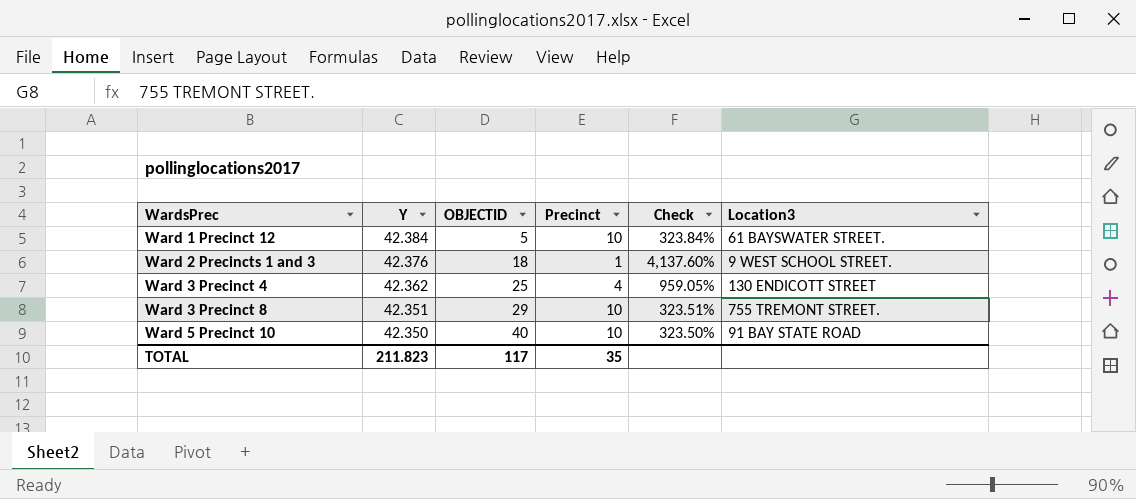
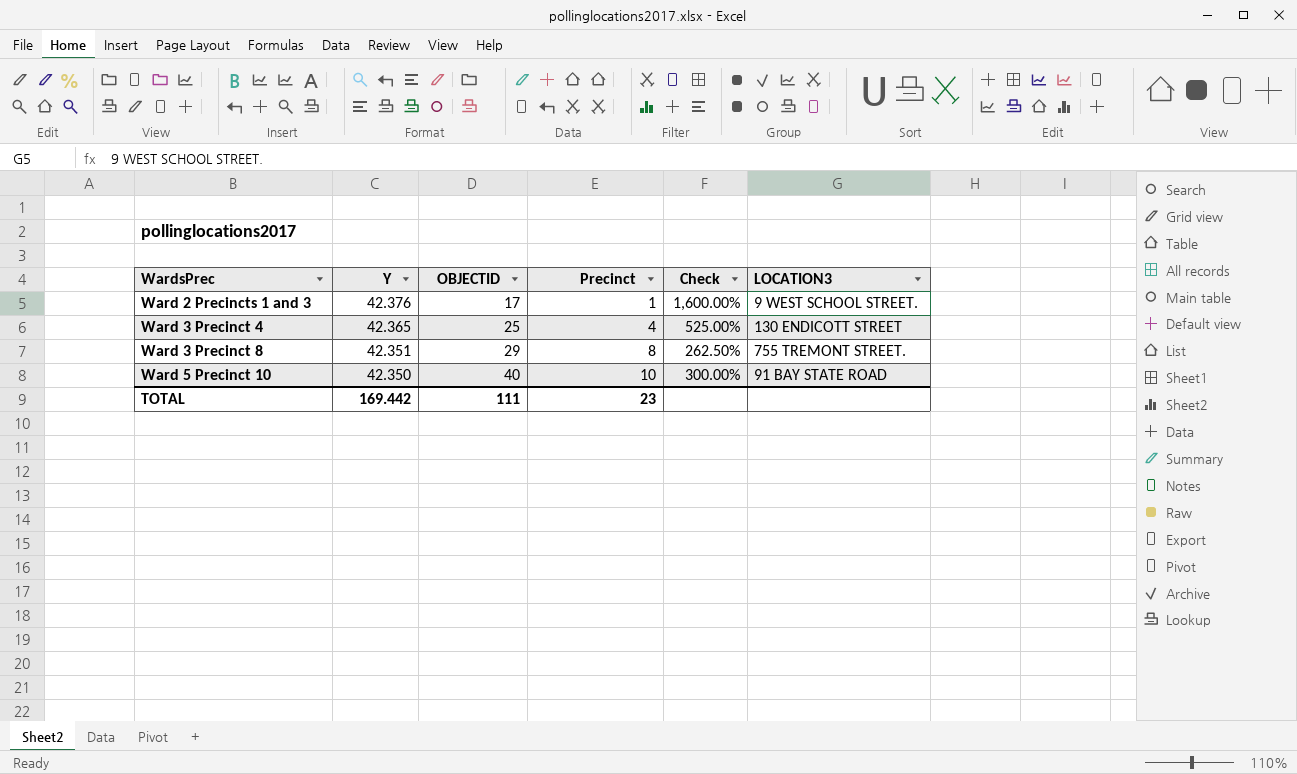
column Check | formula: ([Y] - [Precinct]) / [Precinct] -> ([OBJECTID] - [Precinct]) / [Precinct]
column name: Location3 -> LOCATION3
row Ward 1 Precinct 12: 42.384 | 5 | 10 | 323.84% | 61 BAYSWATER STREET. -> none
Ward 2 Precincts 1 and 3 | OBJECTID: 18 -> 17
Ward 3 Precinct 4 | Y: 42.362 -> 42.365
Ward 3 Precinct 8 | Precinct: 10 -> 8
TOTAL | Y: 211.823 -> 169.442
TOTAL | OBJECTID: 117 -> 111
TOTAL | Precinct: 35 -> 23

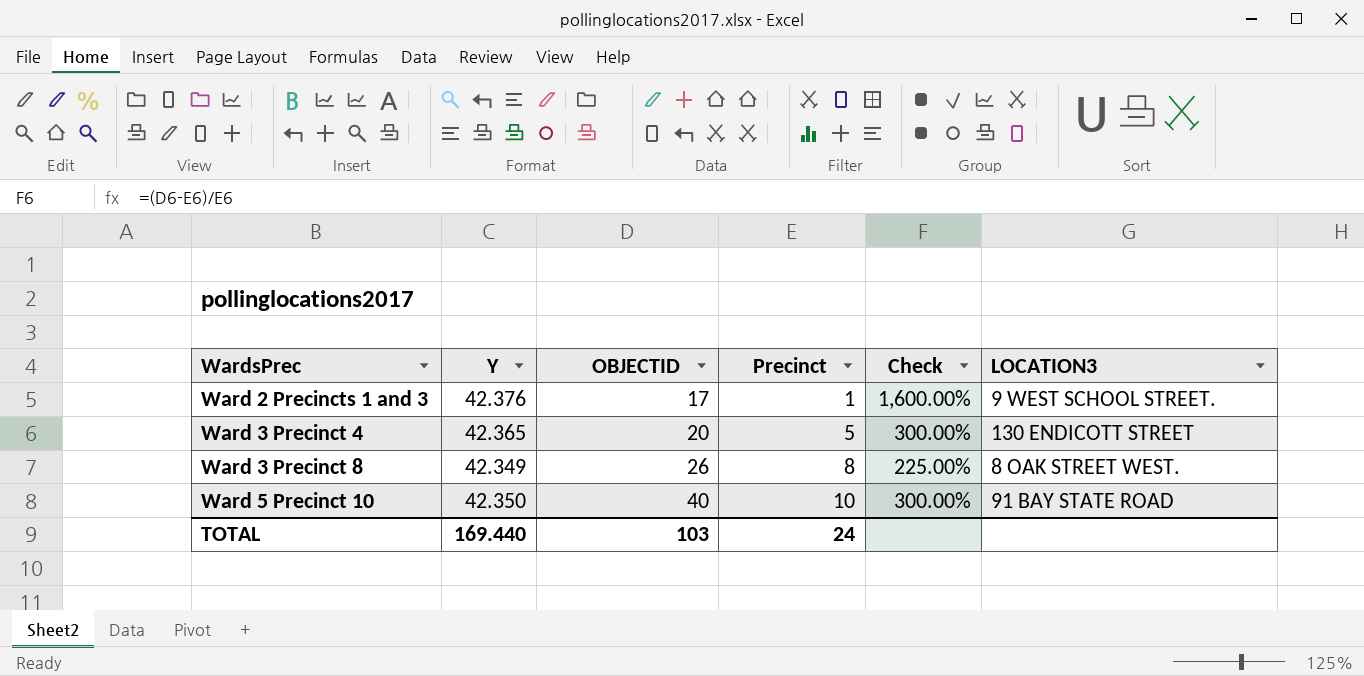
Ward 3 Precinct 4 | OBJECTID: 25 -> 20
Ward 3 Precinct 4 | Precinct: 4 -> 5
Ward 3 Precinct 4 | Check: 525.00% -> 300.00%
Ward 3 Precinct 8 | Y: 42.351 -> 42.349
Ward 3 Precinct 8 | OBJECTID: 29 -> 26
Ward 3 Precinct 8 | Check: 262.50% -> 225.00%
Ward 3 Precinct 8 | LOCATION3: 755 TREMONT STREET. -> 8 OAK STREET WEST.
TOTAL | Y: 169.442 -> 169.440
TOTAL | OBJECTID: 111 -> 103
TOTAL | Precinct: 23 -> 24

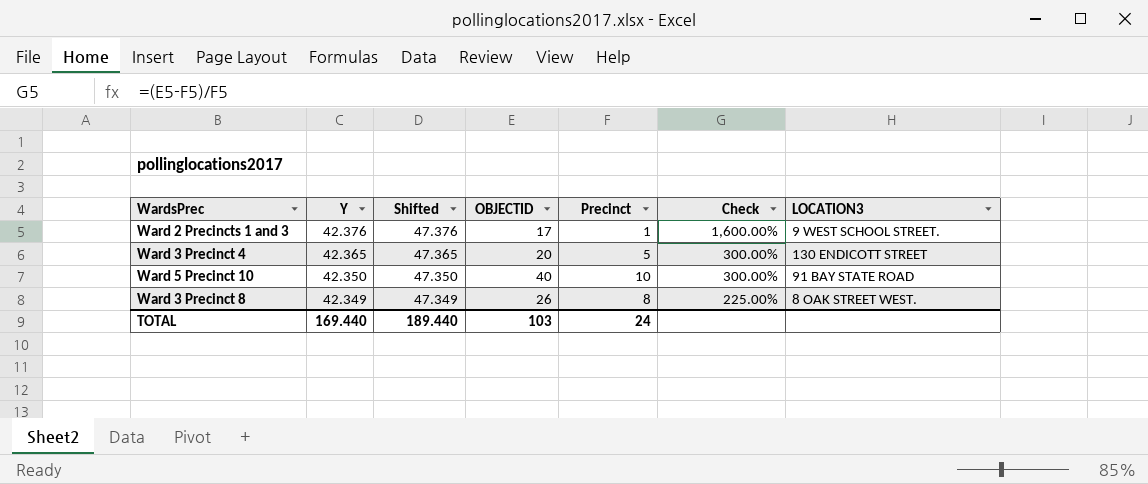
row order: WardsPrec ascending -> Y descending
column Shifted | formula: none -> [Y] + 5

